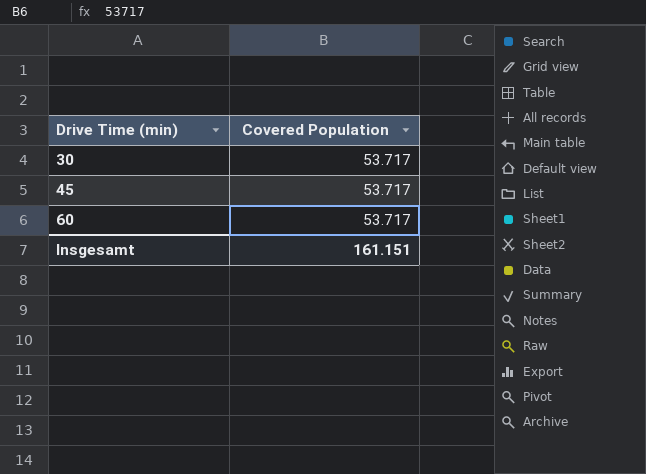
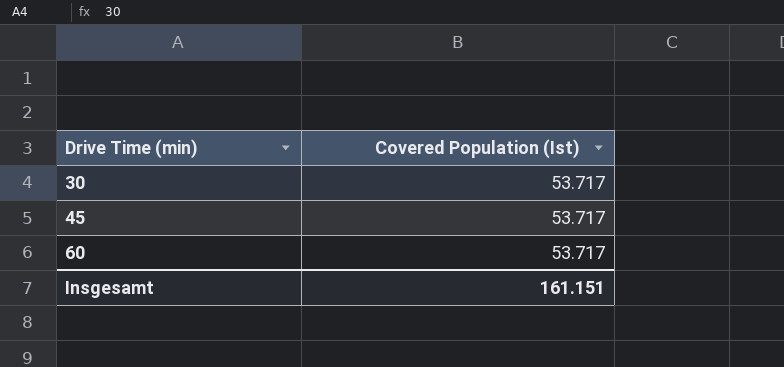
column name: Covered Population -> Covered Population (Ist)

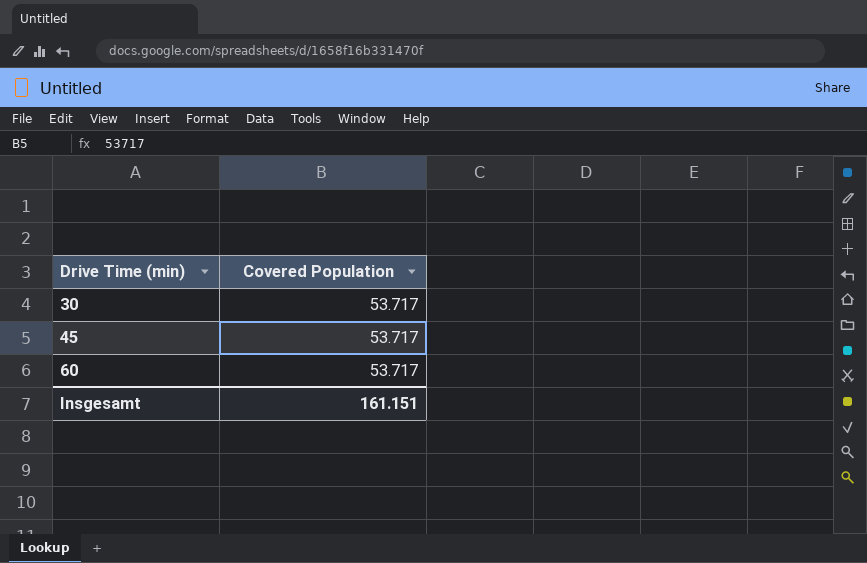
column name: Covered Population (Ist) -> Covered Population

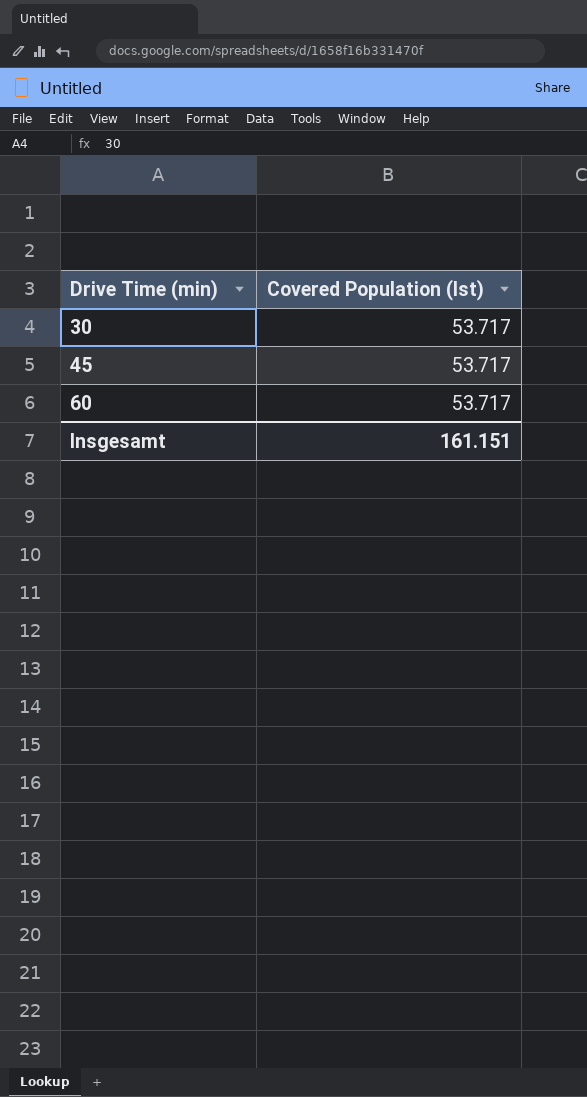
column name: Covered Population -> Covered Population (Ist)

